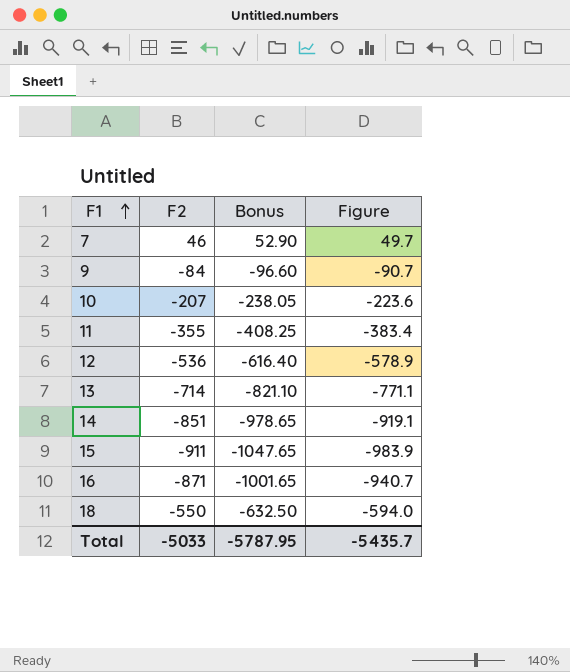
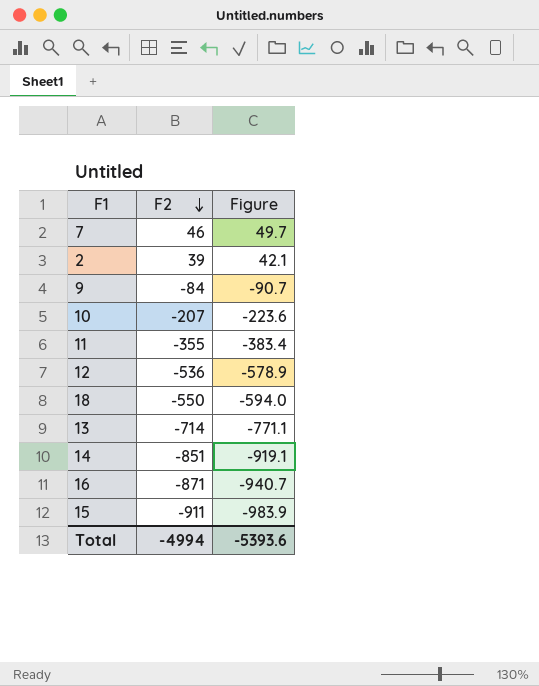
row order: F1 ascending -> F2 descending
column Bonus | formula: [F2] * 1.15 -> none
row 2: none -> 39 | 42.1
Total | F2: -5033 -> -4994
Total | Figure: -5435.7 -> -5393.6

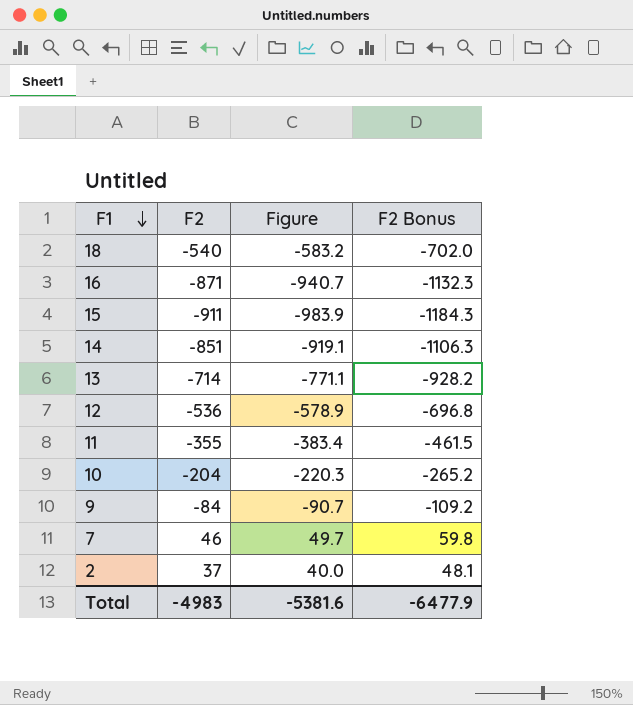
row order: F2 descending -> F1 descending
column F2 Bonus | formula: none -> [F2] * 1.3
18 | F2: -550 -> -540
18 | Figure: -594.0 -> -583.2
10 | F2: -207 -> -204
10 | Figure: -223.6 -> -220.3
2 | F2: 39 -> 37
2 | Figure: 42.1 -> 40.0
Total | F2: -4994 -> -4983
Total | Figure: -5393.6 -> -5381.6

